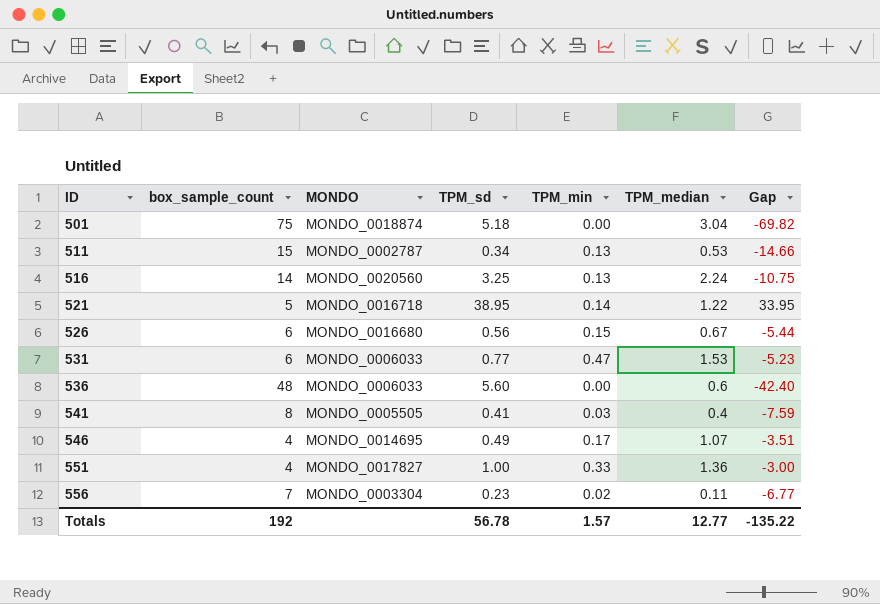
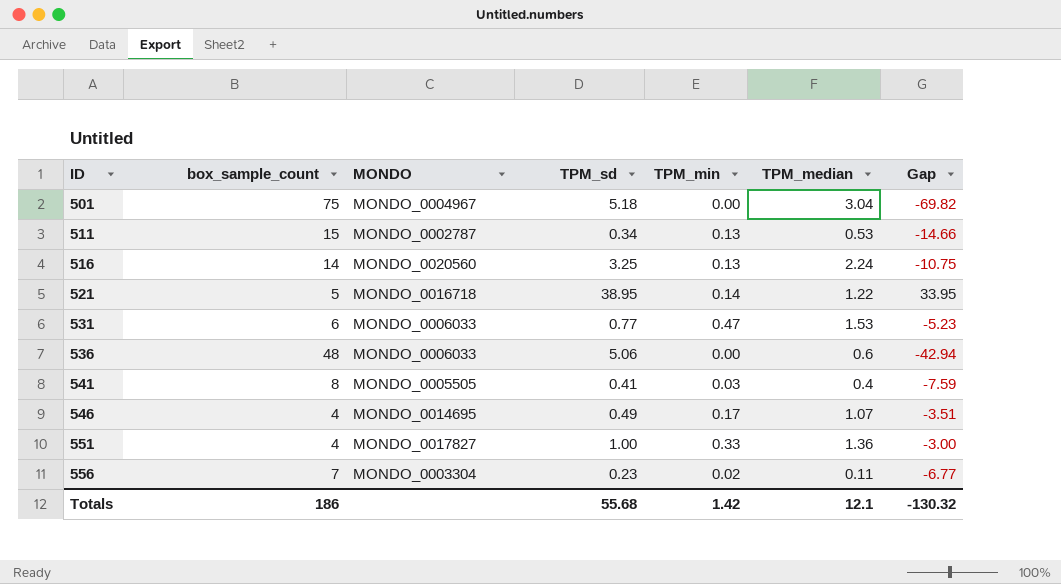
row 526: 6 | MONDO_0016680 | 0.56 | 0.15 | 0.67 | -5.44 -> none
501 | MONDO: MONDO_0018874 -> MONDO_0004967
536 | TPM_sd: 5.60 -> 5.06
536 | Gap: -42.40 -> -42.94
Totals | box_sample_count: 192 -> 186
Totals | TPM_sd: 56.78 -> 55.68
Totals | TPM_min: 1.57 -> 1.42
Totals | TPM_median: 12.77 -> 12.1
Totals | Gap: -135.22 -> -130.32

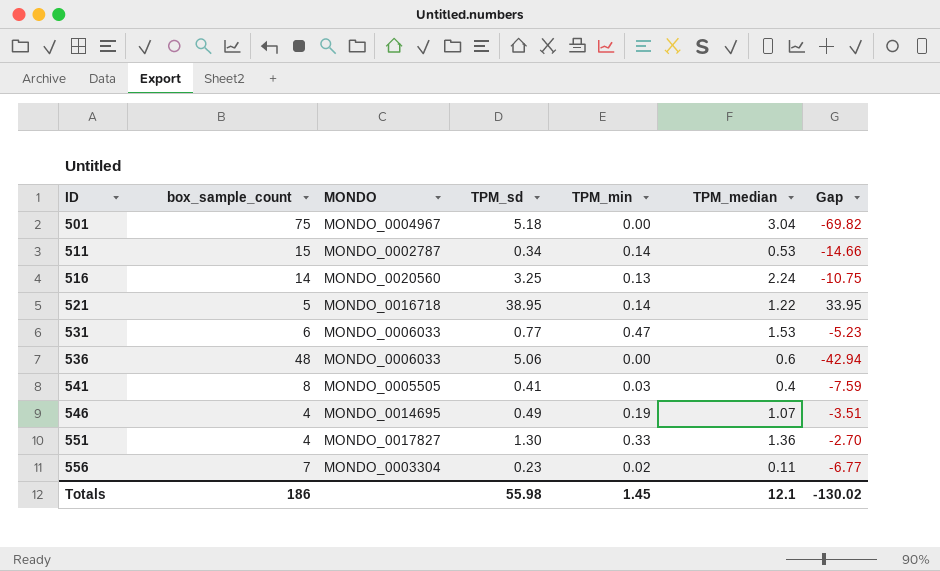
511 | TPM_min: 0.13 -> 0.14
546 | TPM_min: 0.17 -> 0.19
551 | TPM_sd: 1.00 -> 1.30
551 | Gap: -3.00 -> -2.70
Totals | TPM_sd: 55.68 -> 55.98
Totals | TPM_min: 1.42 -> 1.45
Totals | Gap: -130.32 -> -130.02

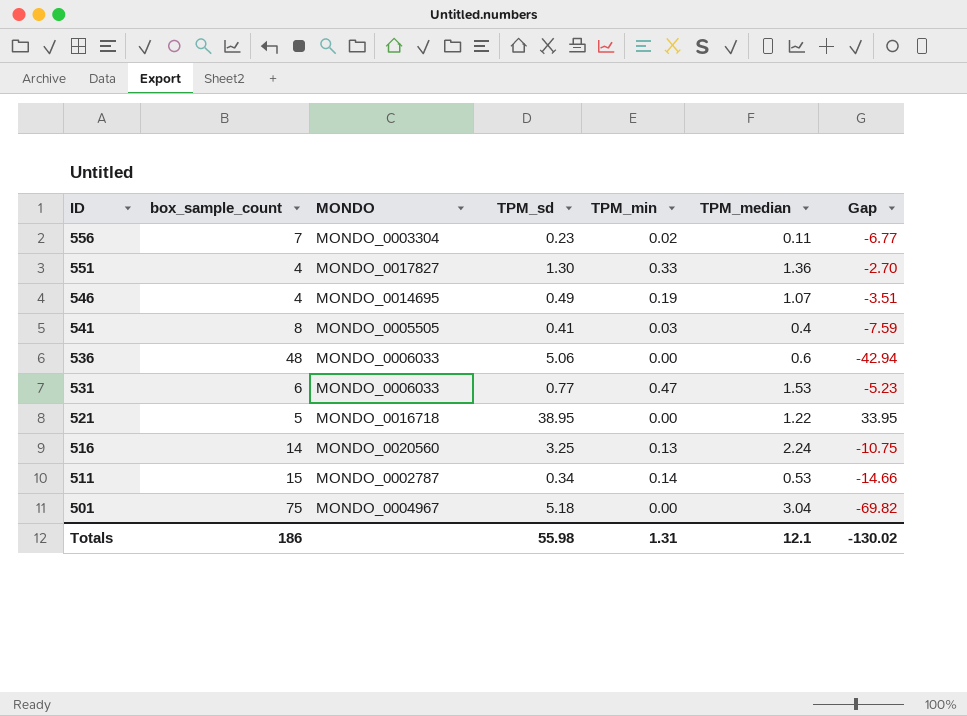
row order: ID ascending -> ID descending
521 | TPM_min: 0.14 -> 0.00
Totals | TPM_min: 1.45 -> 1.31

